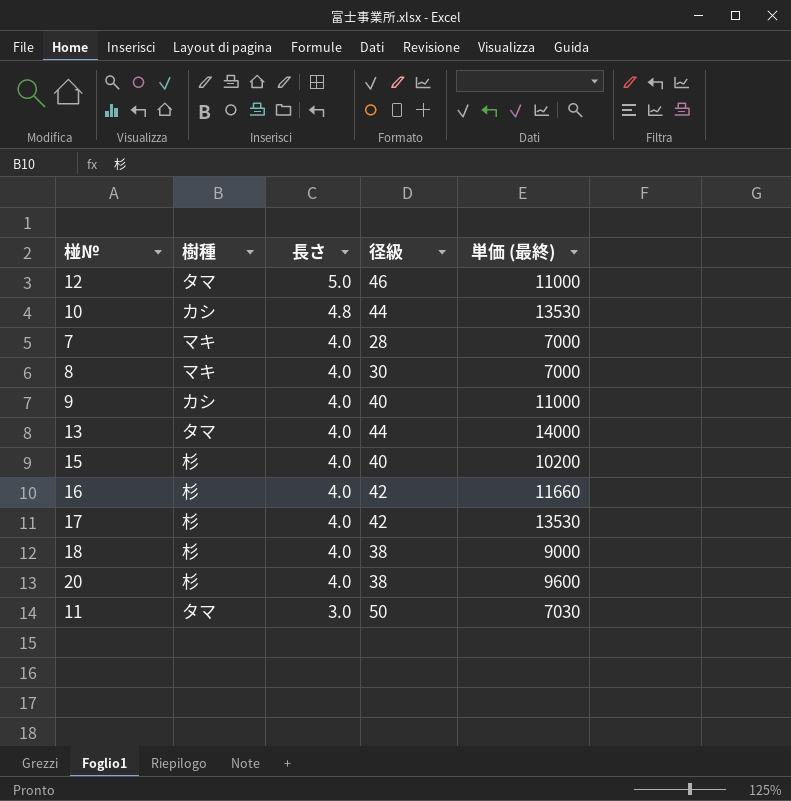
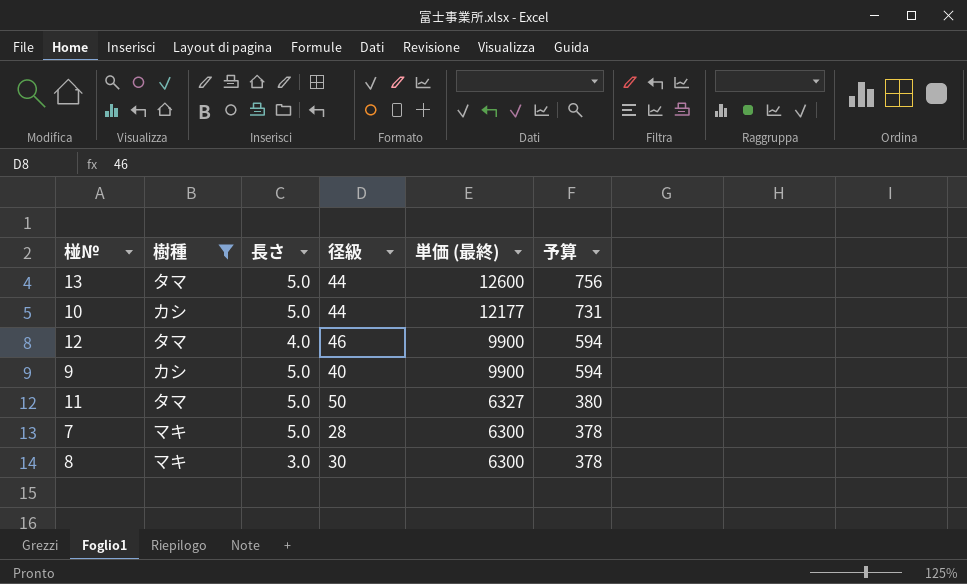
filter: none -> 樹種 != 杉
row order: 長さ descending -> 単価 (最終) descending
column 予算 | formula: none -> [単価 (最終)] * 0.06
13 | 長さ: 4.0 -> 5.0
13 | 単価 (最終): 14000 -> 12600
10 | 長さ: 4.8 -> 5.0
10 | 単価 (最終): 13530 -> 12177
12 | 長さ: 5.0 -> 4.0
12 | 単価 (最終): 11000 -> 9900
9 | 長さ: 4.0 -> 5.0
9 | 単価 (最終): 11000 -> 9900
11 | 長さ: 3.0 -> 5.0
11 | 単価 (最終): 7030 -> 6327
7 | 長さ: 4.0 -> 5.0
7 | 単価 (最終): 7000 -> 6300
8 | 長さ: 4.0 -> 3.0
8 | 単価 (最終): 7000 -> 6300

